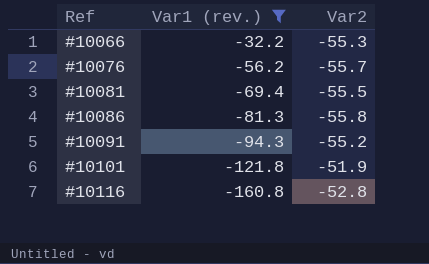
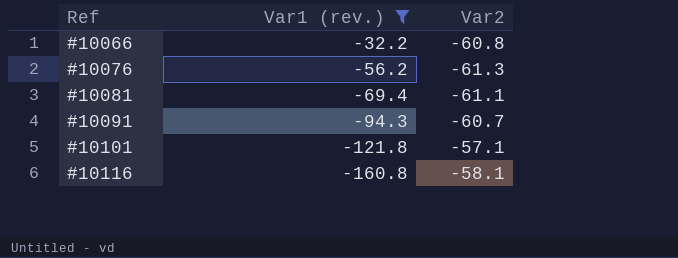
row #10086: -81.3 | -55.8 -> none
#10066 | Var2: -55.3 -> -60.8
#10076 | Var2: -55.7 -> -61.3
#10081 | Var2: -55.5 -> -61.1
#10091 | Var2: -55.2 -> -60.7
#10101 | Var2: -51.9 -> -57.1
#10116 | Var2: -52.8 -> -58.1

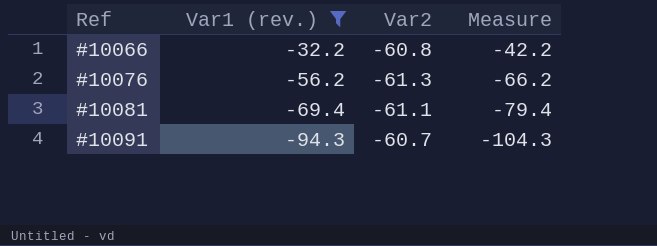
column Measure | formula: none -> [Var1 (rev.)] - 10
row #10101: -121.8 | -57.1 -> none
row #10116: -160.8 | -58.1 -> none

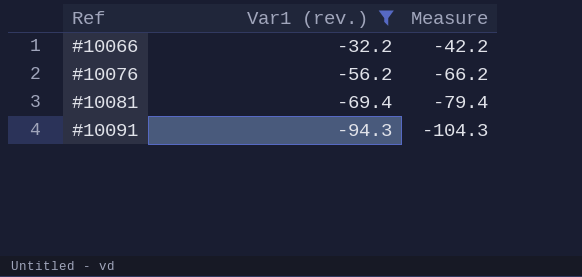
column Var2 | position: 3 -> none

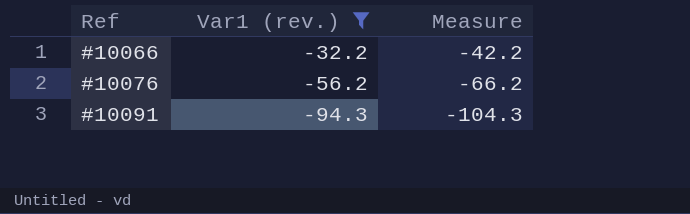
row #10081: -69.4 | -79.4 -> none

